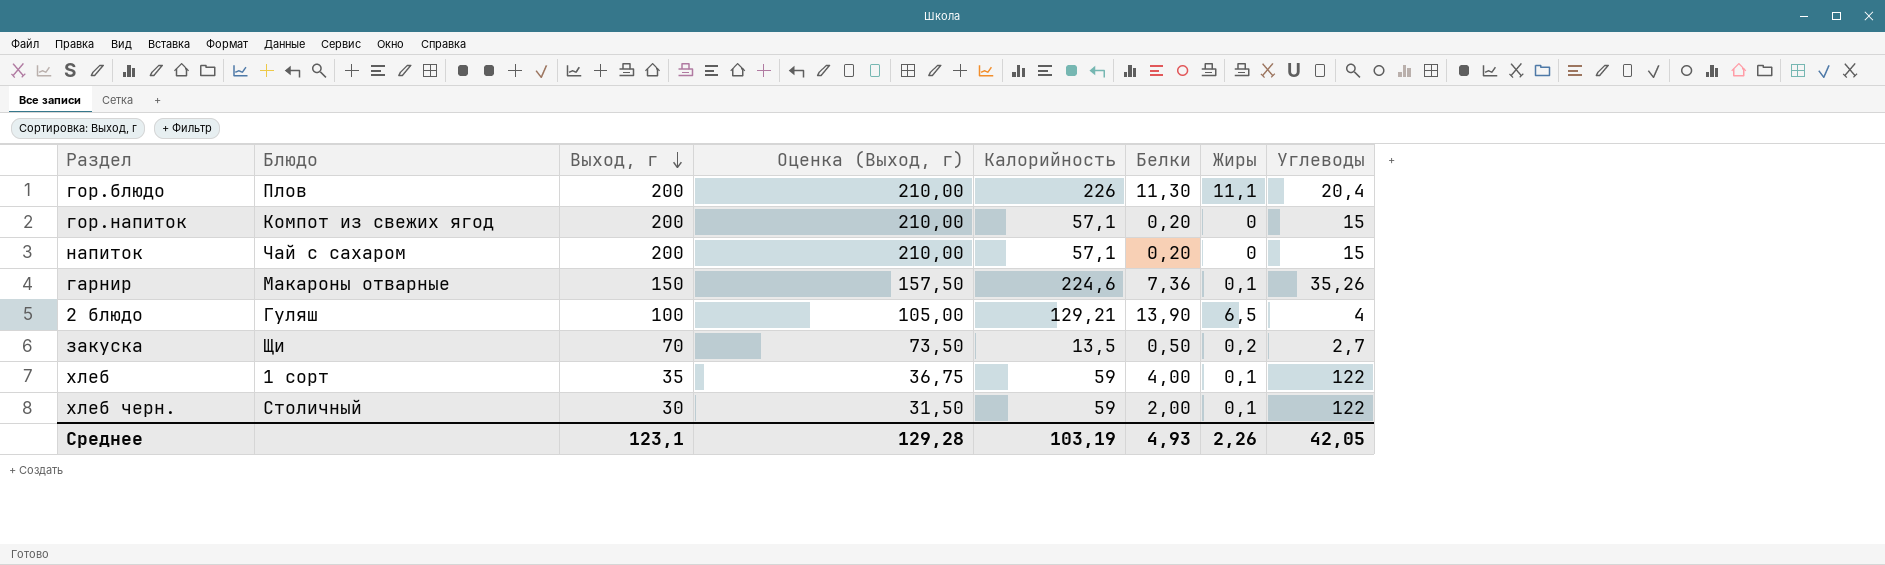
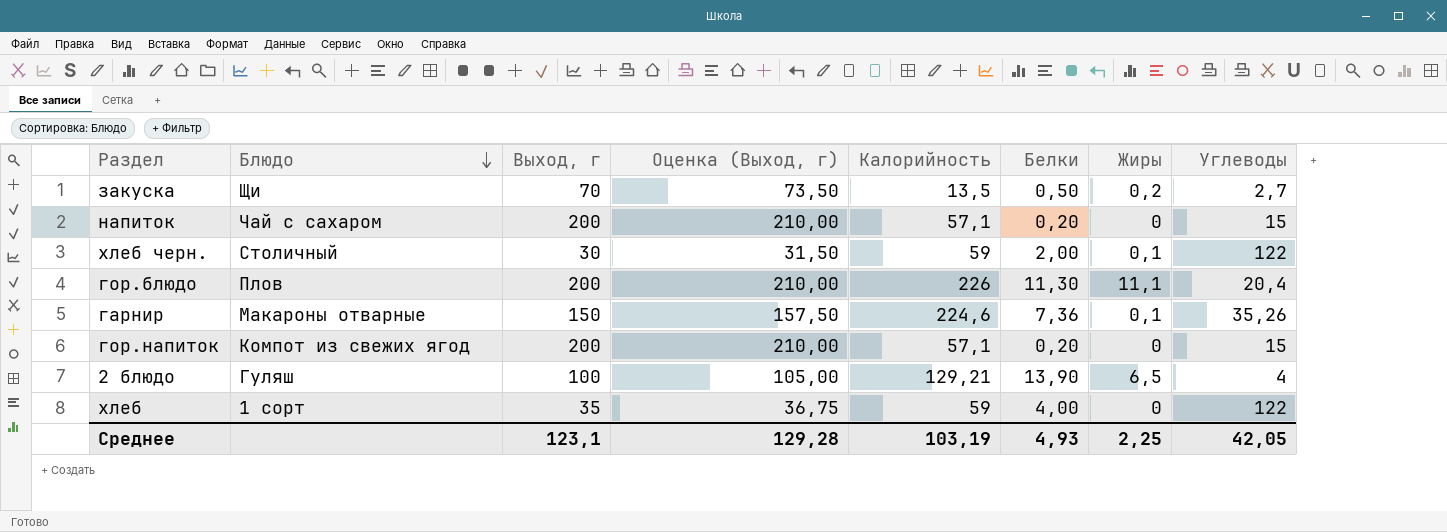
row order: Выход, г descending -> Блюдо descending
хлеб | Жиры: 0,1 -> 0
Среднее | Жиры: 2,26 -> 2,25

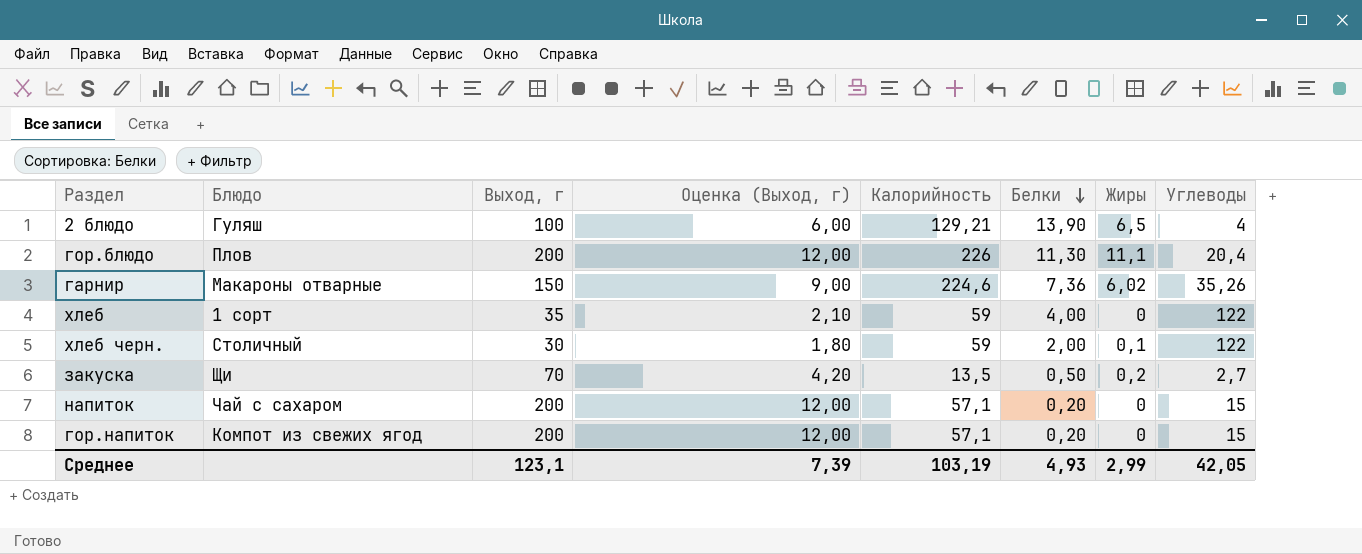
row order: Блюдо descending -> Белки descending
column Оценка (Выход, г) | formula: [Выход, г] * 1,05 -> [Выход, г] * 0,06
гарнир | Жиры: 0,1 -> 6,02
Среднее | Оценка (Выход, г): 129,28 -> 7,39
Среднее | Жиры: 2,25 -> 2,99

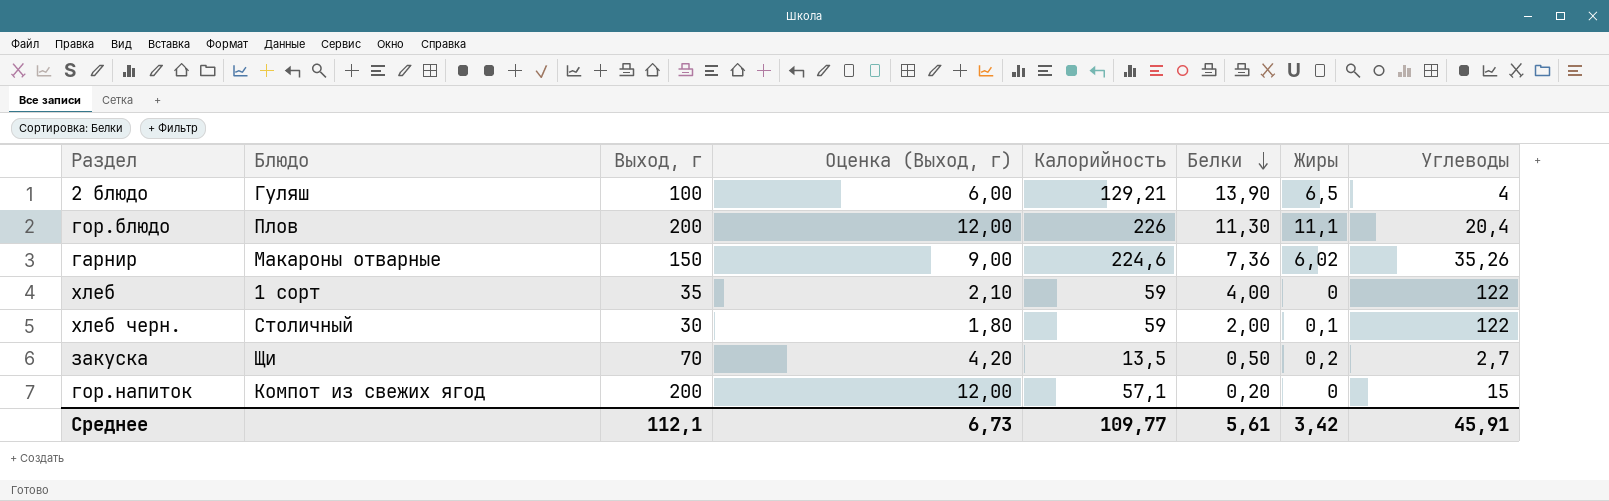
row напиток: Чай с сахаром | 200 | 12,00 | 57,1 | 0,20 | 0 | 15 -> none
Среднее | Выход, г: 123,1 -> 112,1
Среднее | Оценка (Выход, г): 7,39 -> 6,73
Среднее | Калорийность: 103,19 -> 109,77
Среднее | Белки: 4,93 -> 5,61
Среднее | Жиры: 2,99 -> 3,42
Среднее | Углеводы: 42,05 -> 45,91

